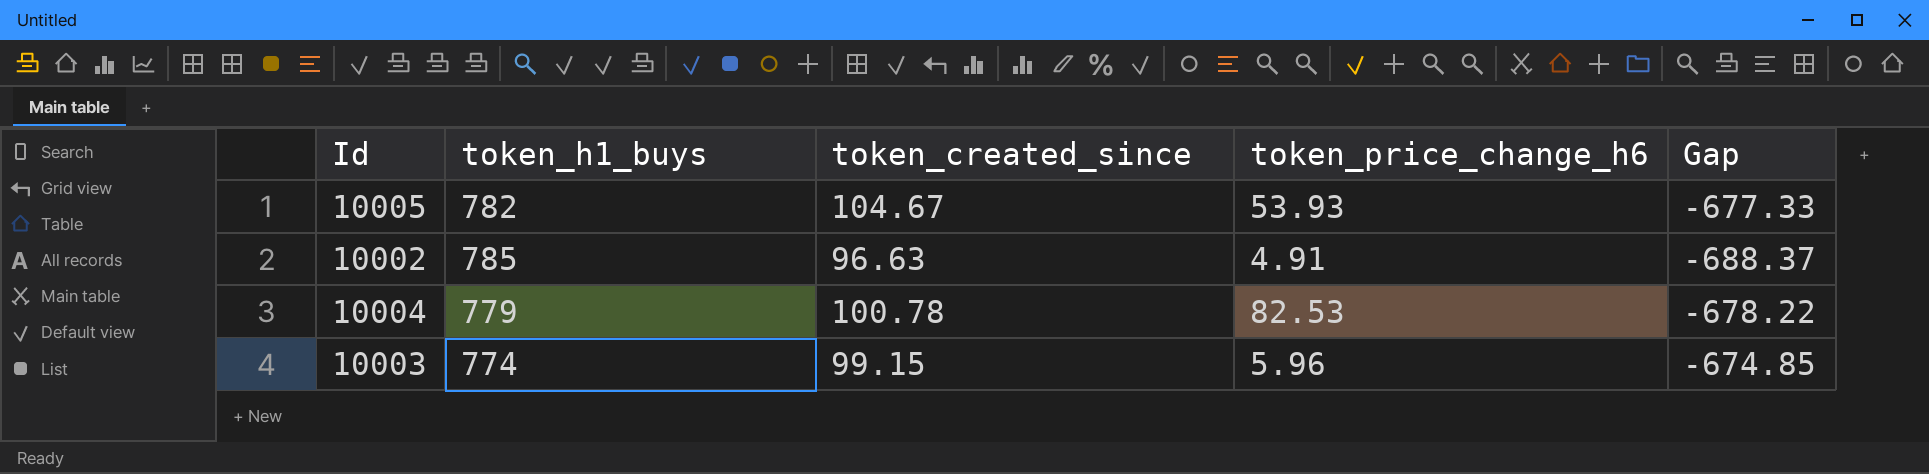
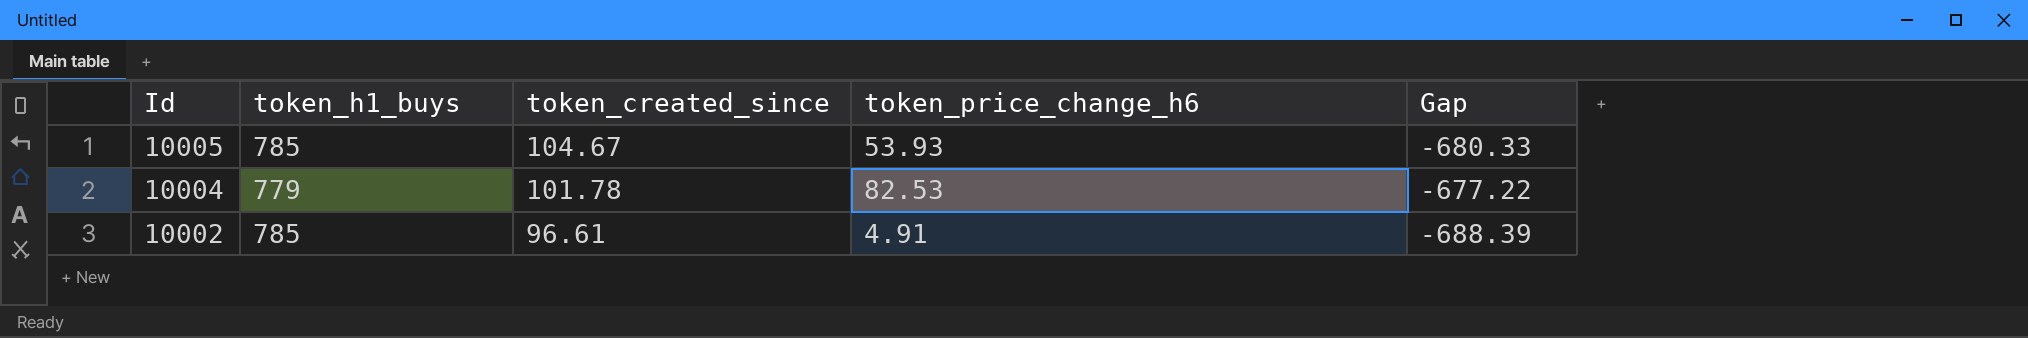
row order: none -> Id descending
row 10003: 774 | 99.15 | 5.96 | -674.85 -> none
10005 | token_h1_buys: 782 -> 785
10005 | Gap: -677.33 -> -680.33
10004 | token_created_since: 100.78 -> 101.78
10004 | Gap: -678.22 -> -677.22
10002 | token_created_since: 96.63 -> 96.61
10002 | Gap: -688.37 -> -688.39

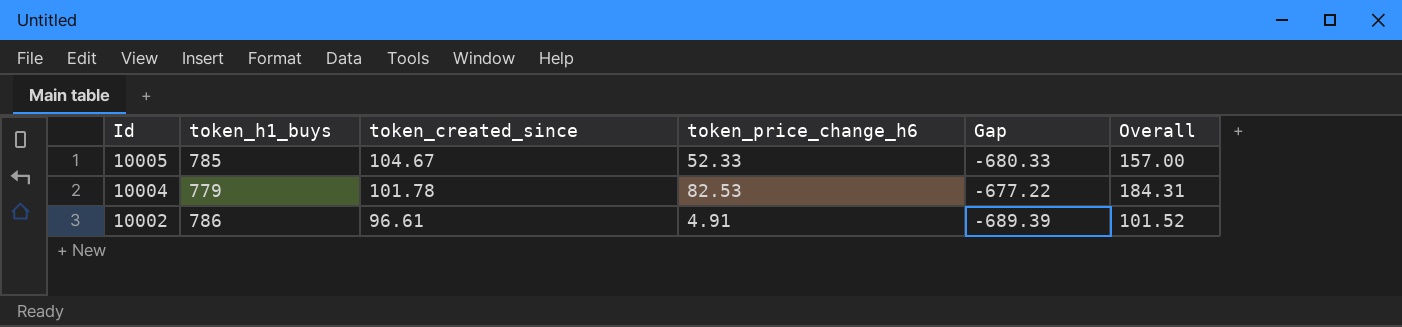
column Overall | formula: none -> [token_created_since] + [token_price_change_h6]
10005 | token_price_change_h6: 53.93 -> 52.33
10002 | token_h1_buys: 785 -> 786
10002 | Gap: -688.39 -> -689.39

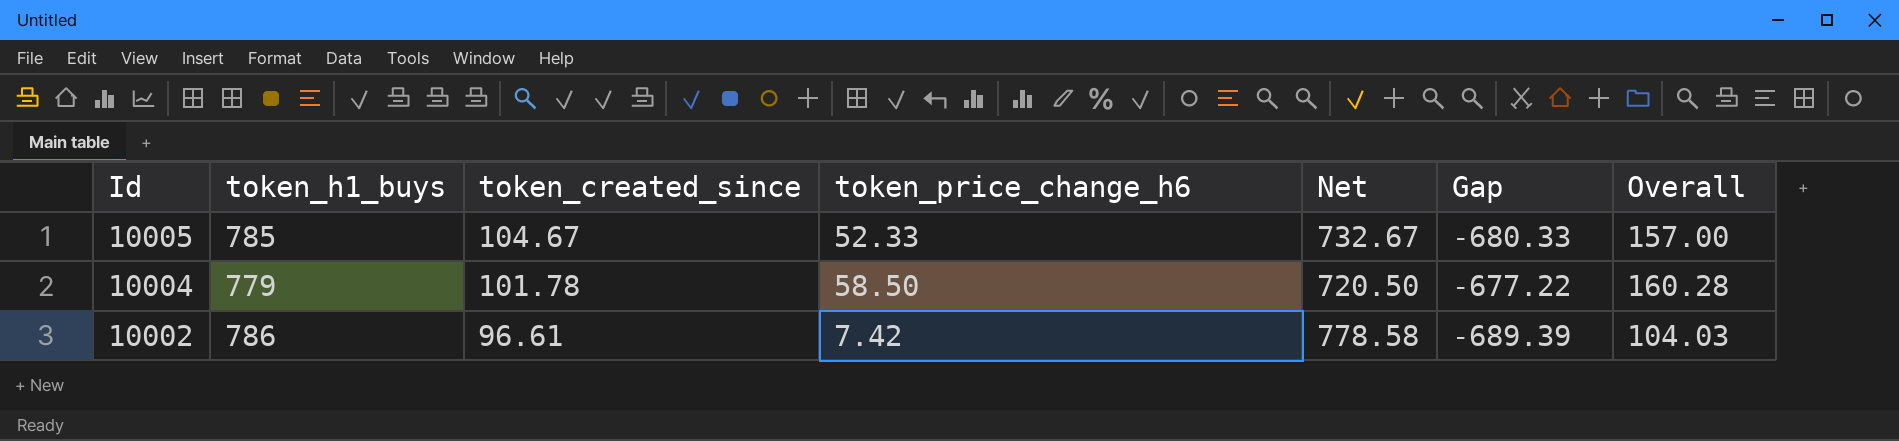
column Net | formula: none -> [token_h1_buys] - [token_price_change_h6]
10004 | token_price_change_h6: 82.53 -> 58.50
10004 | Overall: 184.31 -> 160.28
10002 | token_price_change_h6: 4.91 -> 7.42
10002 | Overall: 101.52 -> 104.03

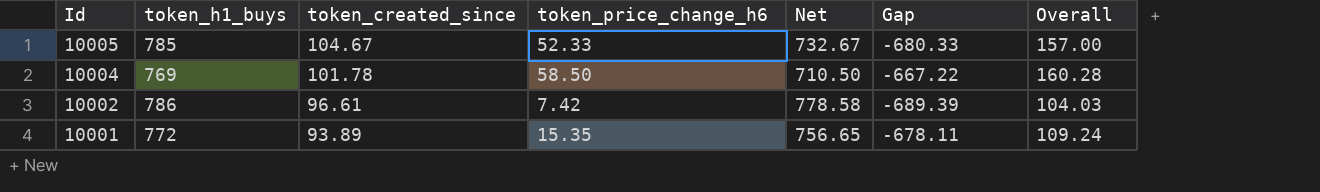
10004 | token_h1_buys: 779 -> 769
10004 | Net: 720.50 -> 710.50
10004 | Gap: -677.22 -> -667.22
row 10001: none -> 772 | 93.89 | 15.35 | 756.65 | -678.11 | 109.24

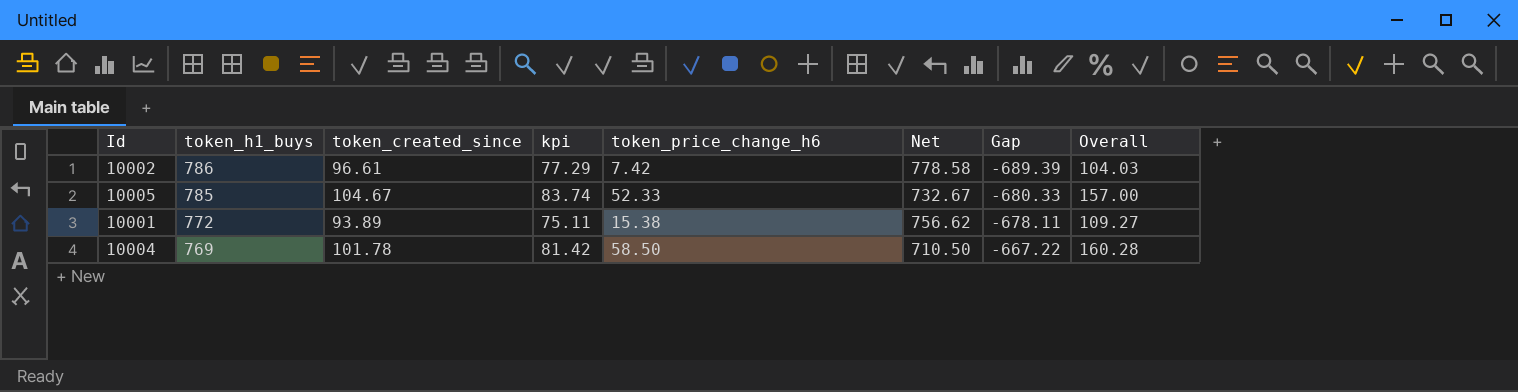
row order: Id descending -> token_h1_buys descending
column kpi | formula: none -> [token_created_since] * 0.8
10001 | token_price_change_h6: 15.35 -> 15.38
10001 | Net: 756.65 -> 756.62
10001 | Overall: 109.24 -> 109.27

